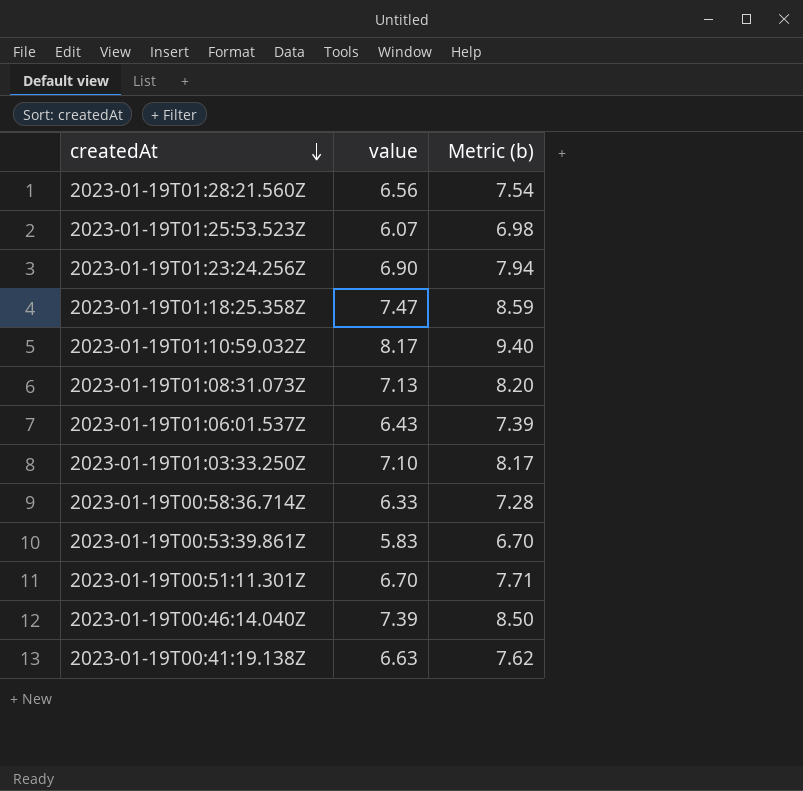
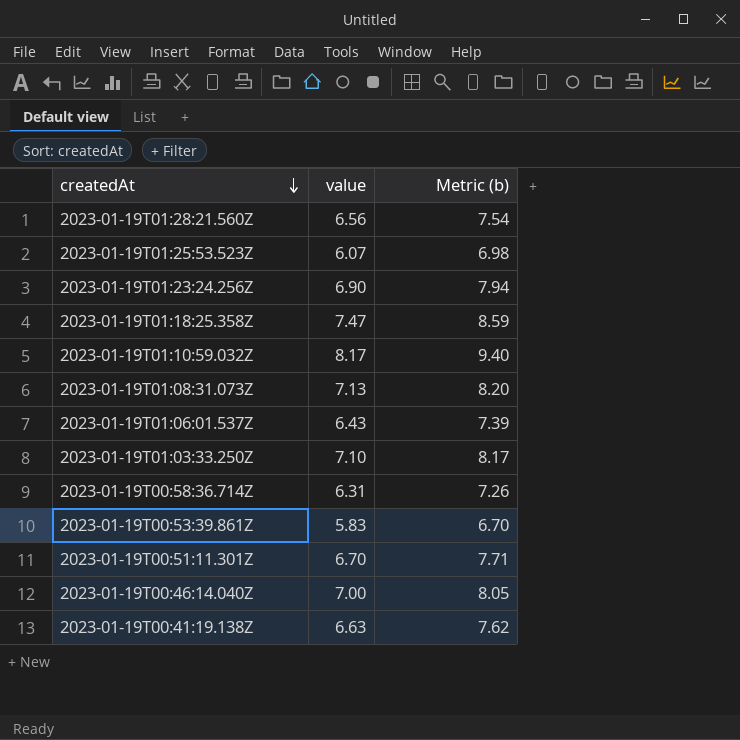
2023-01-19T00:58:36.714Z | value: 6.33 -> 6.31
2023-01-19T00:58:36.714Z | Metric (b): 7.28 -> 7.26
2023-01-19T00:46:14.040Z | value: 7.39 -> 7.00
2023-01-19T00:46:14.040Z | Metric (b): 8.50 -> 8.05

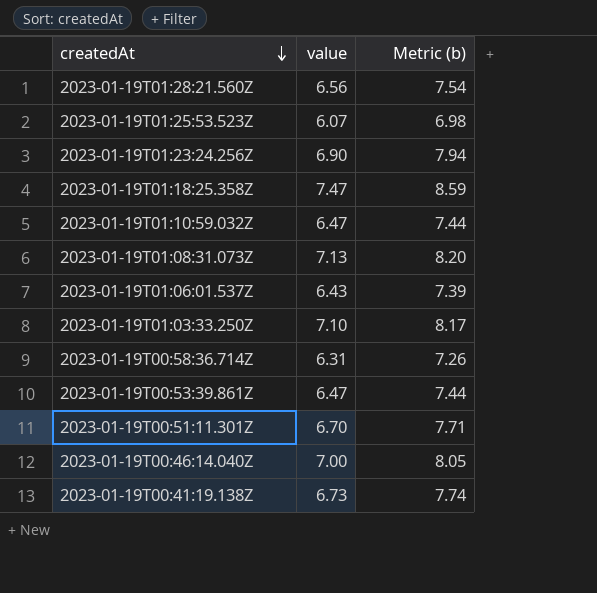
2023-01-19T01:10:59.032Z | value: 8.17 -> 6.47
2023-01-19T01:10:59.032Z | Metric (b): 9.40 -> 7.44
2023-01-19T00:53:39.861Z | value: 5.83 -> 6.47
2023-01-19T00:53:39.861Z | Metric (b): 6.70 -> 7.44
2023-01-19T00:41:19.138Z | value: 6.63 -> 6.73
2023-01-19T00:41:19.138Z | Metric (b): 7.62 -> 7.74

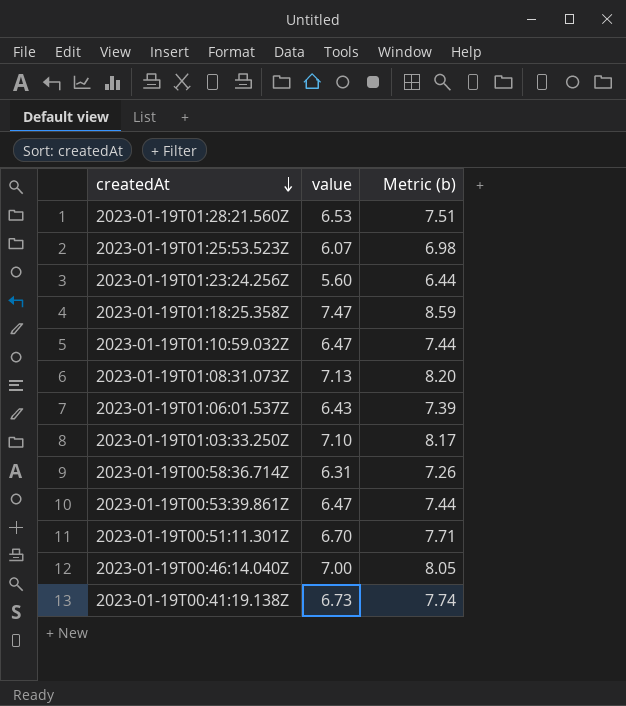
2023-01-19T01:28:21.560Z | value: 6.56 -> 6.53
2023-01-19T01:28:21.560Z | Metric (b): 7.54 -> 7.51
2023-01-19T01:23:24.256Z | value: 6.90 -> 5.60
2023-01-19T01:23:24.256Z | Metric (b): 7.94 -> 6.44

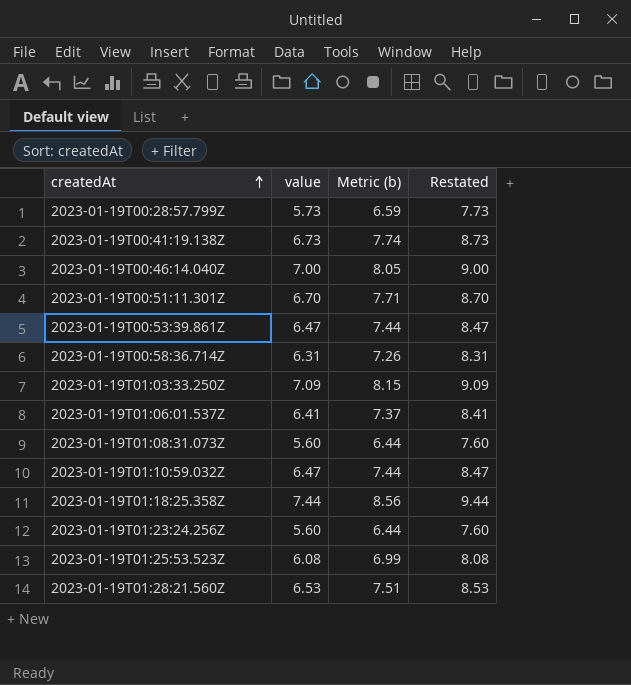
row order: createdAt descending -> createdAt ascending
column Restated | formula: none -> [value] + 2
row 2023-01-19T00:28:57.799Z: none -> 5.73 | 6.59 | 7.73
2023-01-19T01:03:33.250Z | value: 7.10 -> 7.09
2023-01-19T01:03:33.250Z | Metric (b): 8.17 -> 8.15
2023-01-19T01:06:01.537Z | value: 6.43 -> 6.41
2023-01-19T01:06:01.537Z | Metric (b): 7.39 -> 7.37
2023-01-19T01:08:31.073Z | value: 7.13 -> 5.60
2023-01-19T01:08:31.073Z | Metric (b): 8.20 -> 6.44
2023-01-19T01:18:25.358Z | value: 7.47 -> 7.44
2023-01-19T01:18:25.358Z | Metric (b): 8.59 -> 8.56
2023-01-19T01:25:53.523Z | value: 6.07 -> 6.08
2023-01-19T01:25:53.523Z | Metric (b): 6.98 -> 6.99

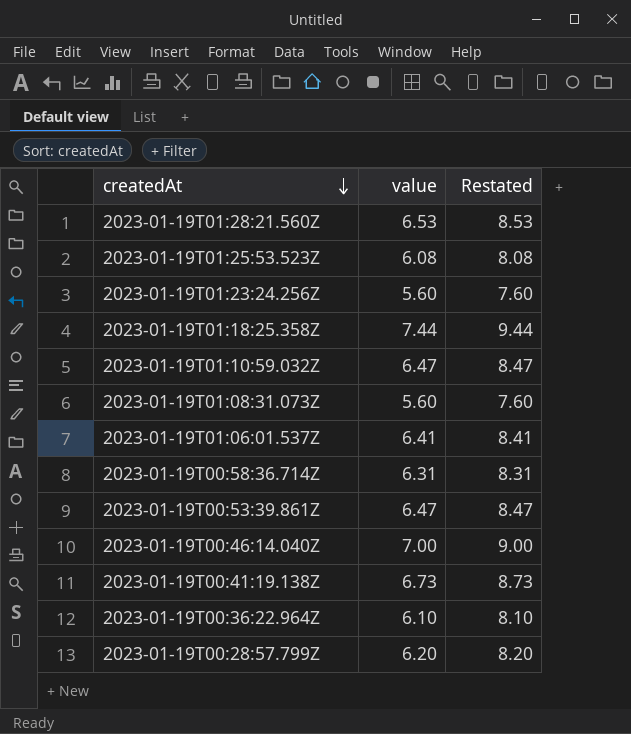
row order: createdAt ascending -> createdAt descending
column Metric (b) | formula: [value] * 1.15 -> none
row 2023-01-19T00:51:11.301Z: 6.70 | 7.71 | 8.70 -> none
row 2023-01-19T01:03:33.250Z: 7.09 | 8.15 | 9.09 -> none
row 2023-01-19T00:36:22.964Z: none -> 6.10 | 8.10
2023-01-19T00:28:57.799Z | value: 5.73 -> 6.20
2023-01-19T00:28:57.799Z | Restated: 7.73 -> 8.20

